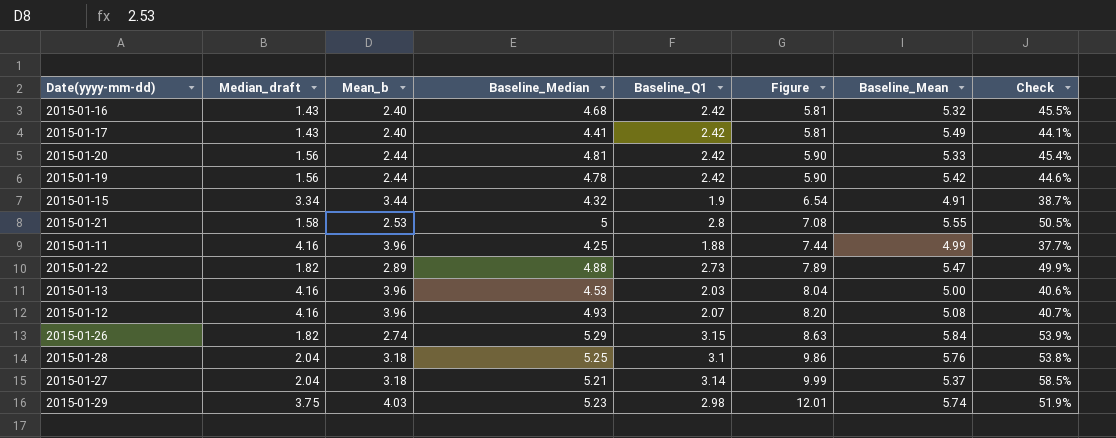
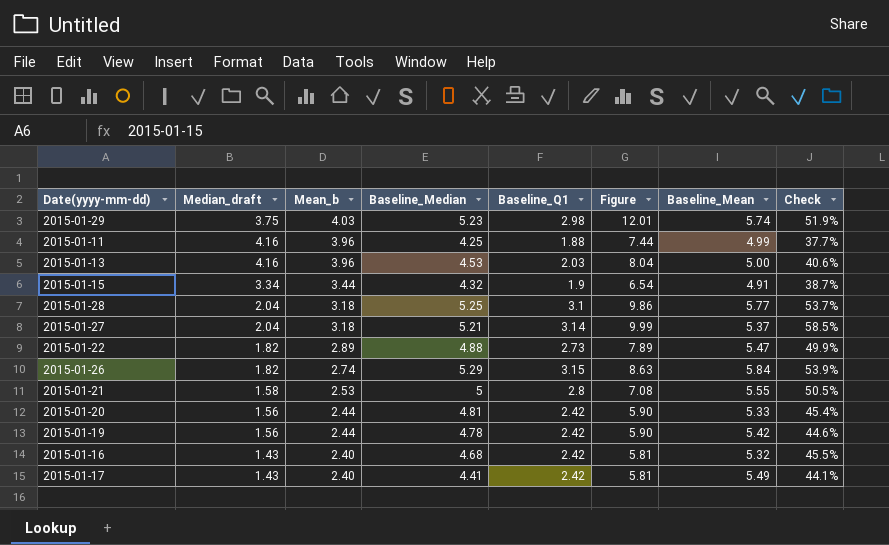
row order: Figure ascending -> Mean_b descending
row 2015-01-12: 4.16 | 3.96 | 4.93 | 2.07 | 8.20 | 5.08 | 40.7% -> none
2015-01-28 | Baseline_Mean: 5.76 -> 5.77
2015-01-28 | Check: 53.8% -> 53.7%

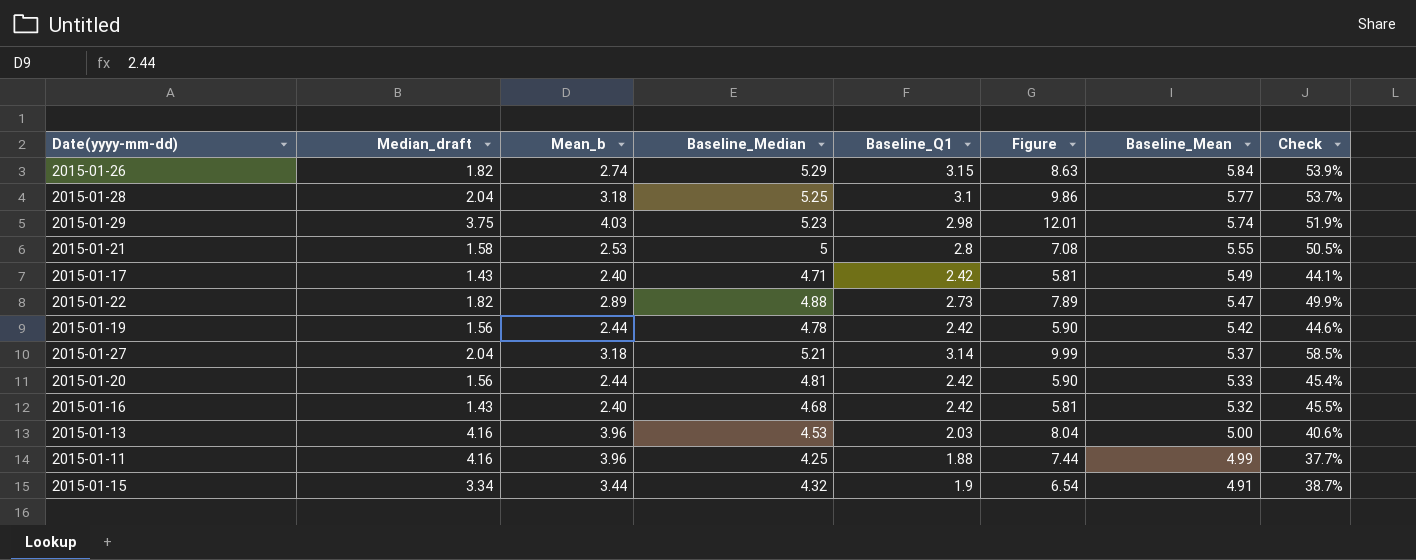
row order: Mean_b descending -> Baseline_Mean descending
2015-01-17 | Baseline_Median: 4.41 -> 4.71

